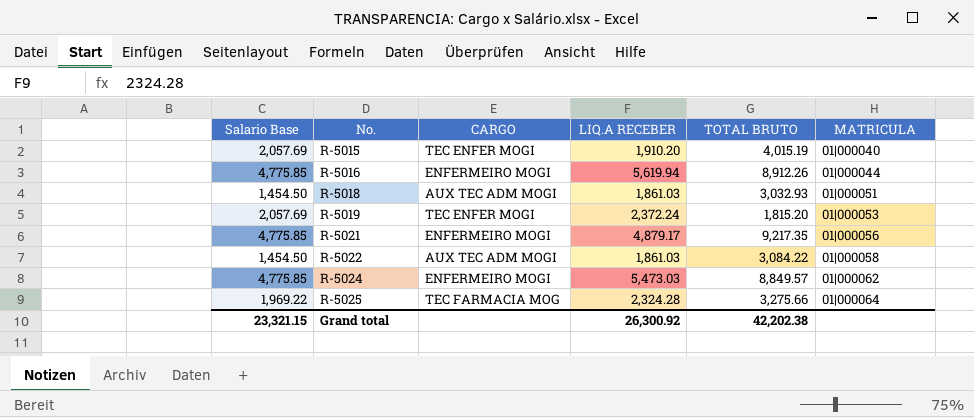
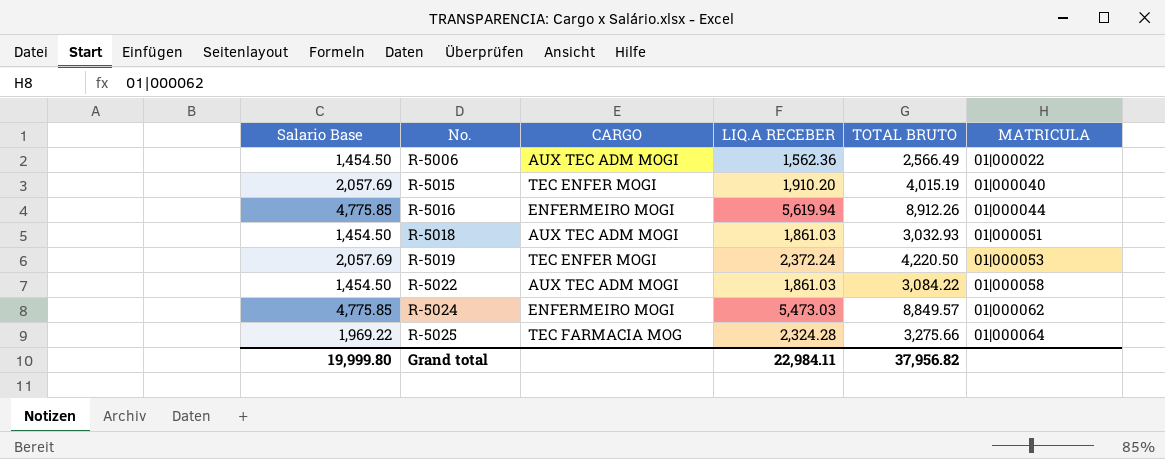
row R-5021: 4,775.85 | ENFERMEIRO MOGI | 4,879.17 | 9,217.35 | 01|000056 -> none
row R-5006: none -> 1,454.50 | AUX TEC ADM MOGI | 1,562.36 | 2,566.49 | 01|000022
R-5019 | TOTAL BRUTO: 1,815.20 -> 4,220.50
Grand total | Salario Base: 23,321.15 -> 19,999.80
Grand total | LIQ.A RECEBER: 26,300.92 -> 22,984.11
Grand total | TOTAL BRUTO: 42,202.38 -> 37,956.82

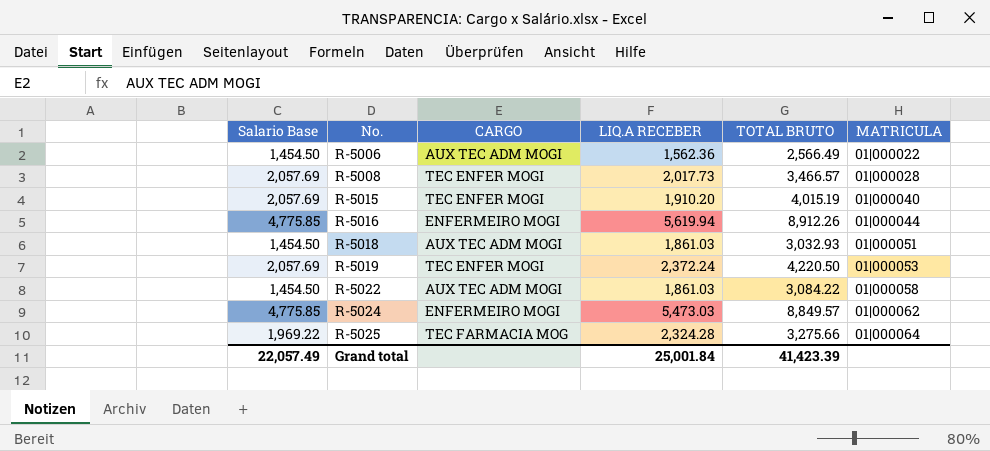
row R-5008: none -> 2,057.69 | TEC ENFER MOGI | 2,017.73 | 3,466.57 | 01|000028
Grand total | Salario Base: 19,999.80 -> 22,057.49
Grand total | LIQ.A RECEBER: 22,984.11 -> 25,001.84
Grand total | TOTAL BRUTO: 37,956.82 -> 41,423.39

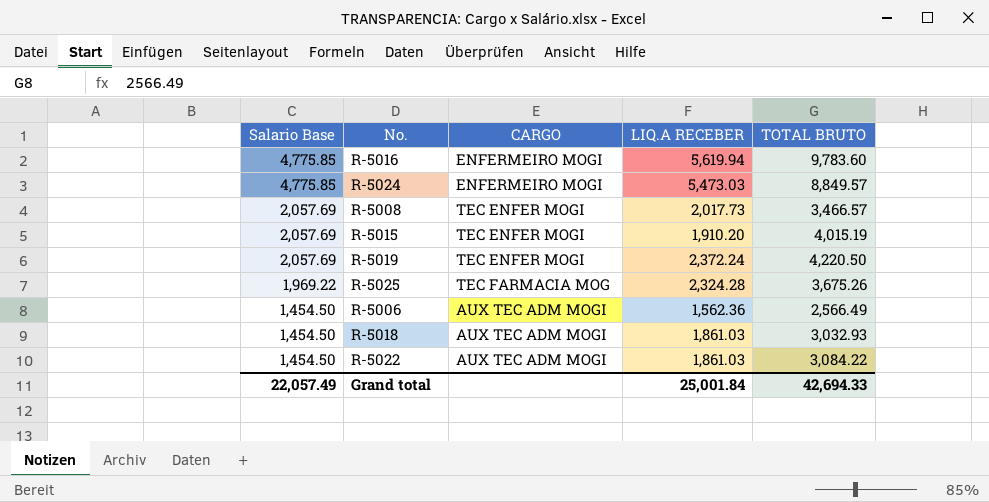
row order: No. ascending -> Salario Base descending
column MATRICULA | position: 6 -> none
R-5016 | TOTAL BRUTO: 8,912.26 -> 9,783.60
R-5025 | TOTAL BRUTO: 3,275.66 -> 3,675.26
Grand total | TOTAL BRUTO: 41,423.39 -> 42,694.33

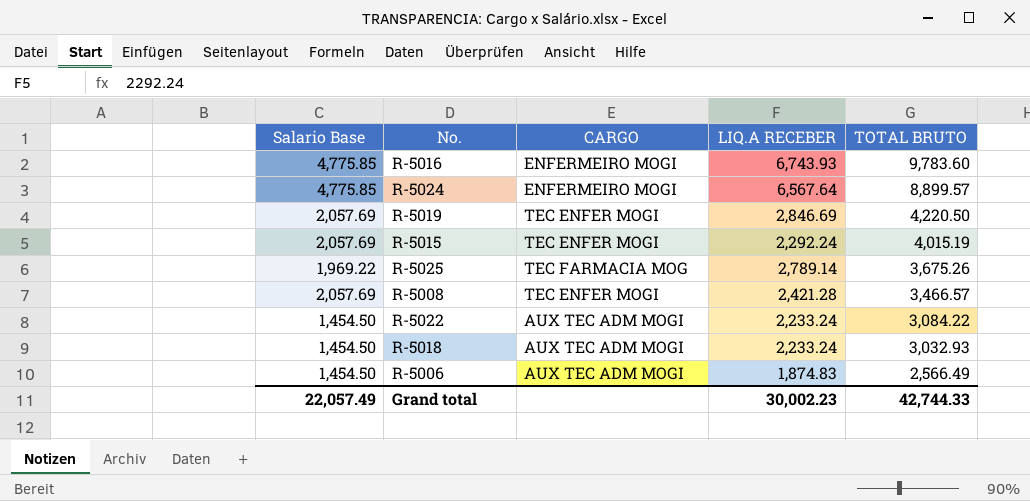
row order: Salario Base descending -> TOTAL BRUTO descending
R-5016 | LIQ.A RECEBER: 5,619.94 -> 6,743.93
R-5024 | LIQ.A RECEBER: 5,473.03 -> 6,567.64
R-5024 | TOTAL BRUTO: 8,849.57 -> 8,899.57
R-5019 | LIQ.A RECEBER: 2,372.24 -> 2,846.69
R-5015 | LIQ.A RECEBER: 1,910.20 -> 2,292.24
R-5025 | LIQ.A RECEBER: 2,324.28 -> 2,789.14
R-5008 | LIQ.A RECEBER: 2,017.73 -> 2,421.28
R-5022 | LIQ.A RECEBER: 1,861.03 -> 2,233.24
R-5018 | LIQ.A RECEBER: 1,861.03 -> 2,233.24
R-5006 | LIQ.A RECEBER: 1,562.36 -> 1,874.83
Grand total | LIQ.A RECEBER: 25,001.84 -> 30,002.23
Grand total | TOTAL BRUTO: 42,694.33 -> 42,744.33

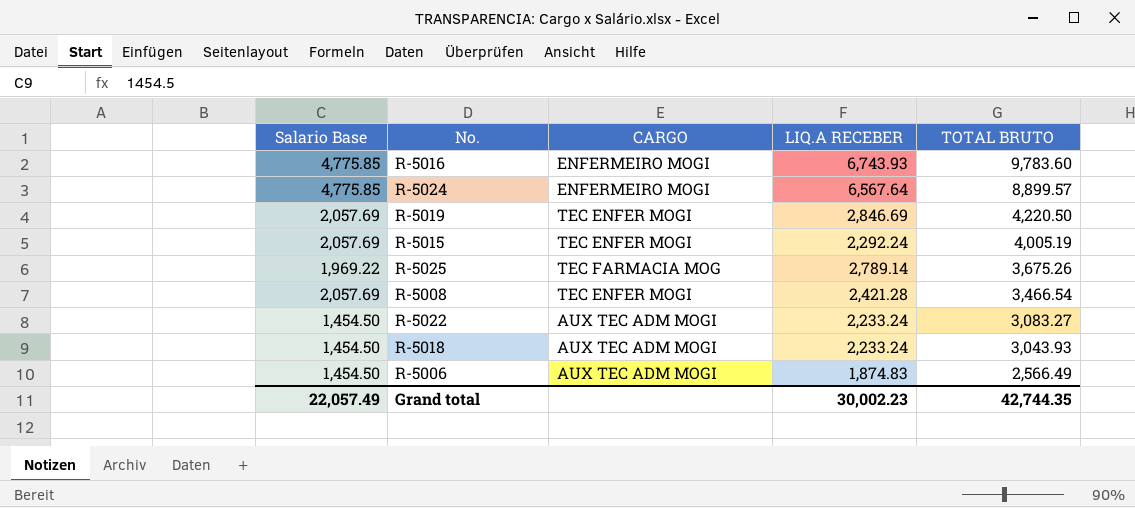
R-5015 | TOTAL BRUTO: 4,015.19 -> 4,005.19
R-5008 | TOTAL BRUTO: 3,466.57 -> 3,466.54
R-5022 | TOTAL BRUTO: 3,084.22 -> 3,083.27
R-5018 | TOTAL BRUTO: 3,032.93 -> 3,043.93
Grand total | TOTAL BRUTO: 42,744.33 -> 42,744.35

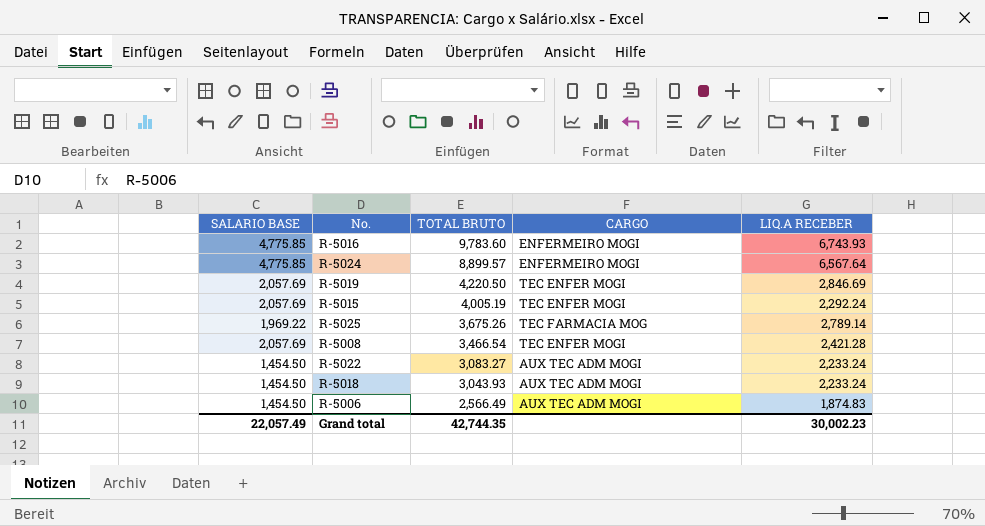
column name: Salario Base -> SALARIO BASE
column TOTAL BRUTO | position: 5 -> 3

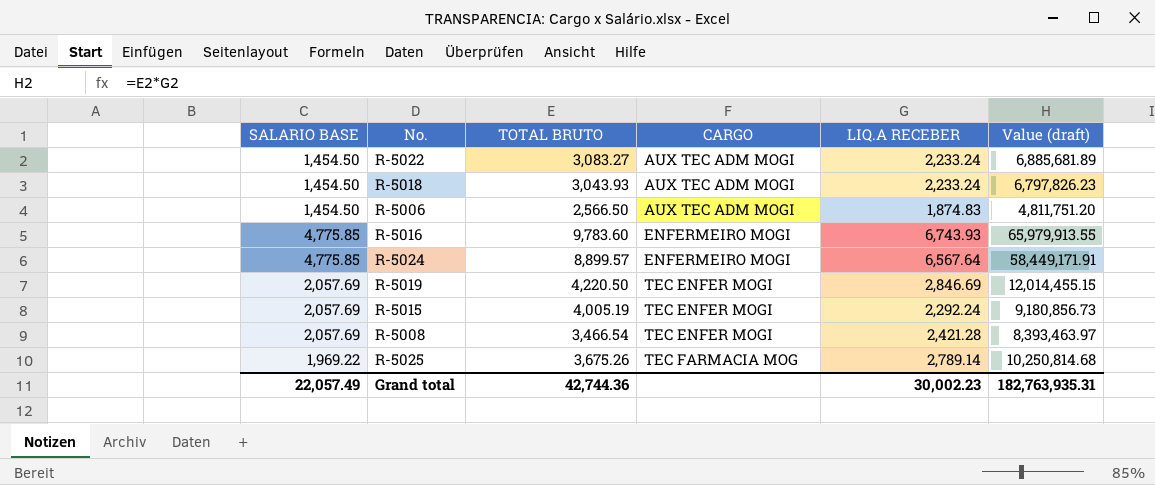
row order: TOTAL BRUTO descending -> CARGO ascending
column Value (draft) | formula: none -> [TOTAL BRUTO] * [LIQ.A RECEBER]
R-5006 | TOTAL BRUTO: 2,566.49 -> 2,566.50
Grand total | TOTAL BRUTO: 42,744.35 -> 42,744.36

